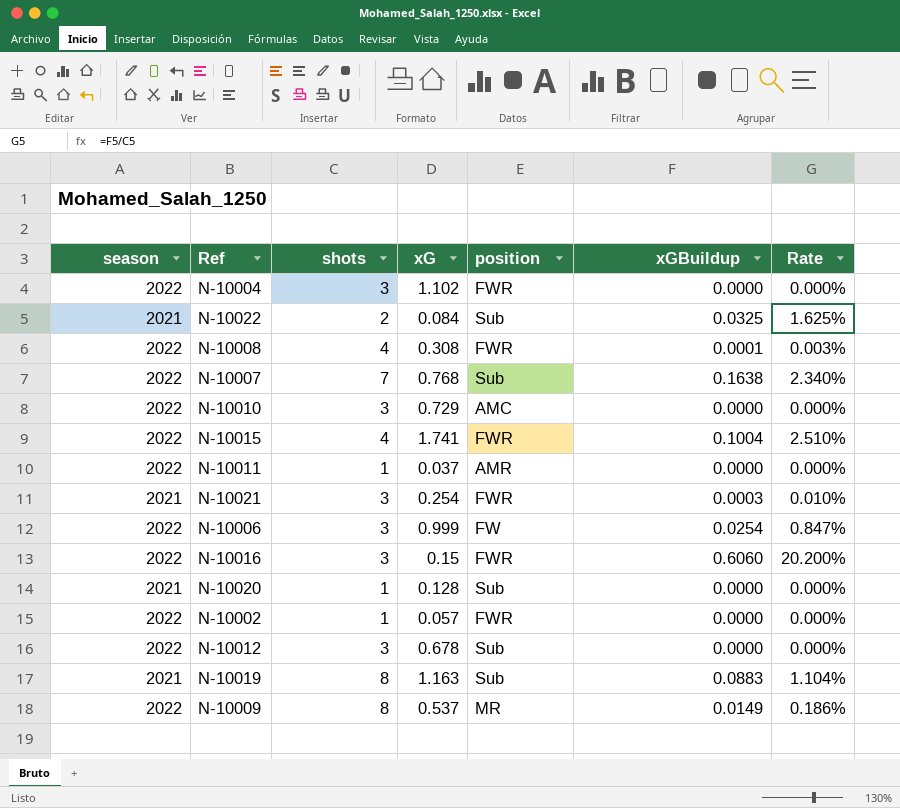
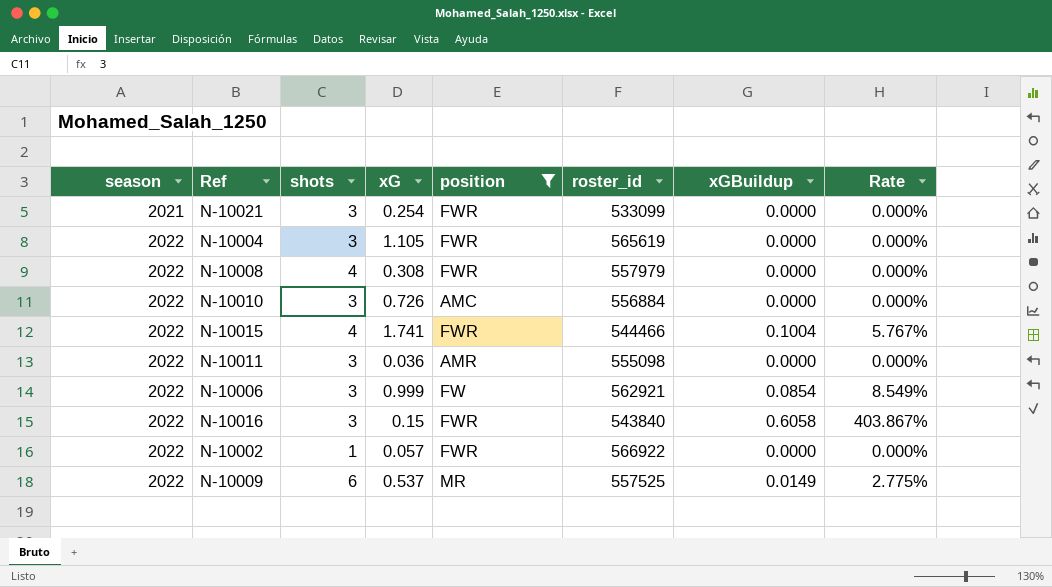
filter: none -> position != Sub
row order: none -> season ascending
column roster_id | position: none -> 6
column Rate | formula: [xGBuildup] / [shots] -> [xGBuildup] / [xG]
N-10021 | xGBuildup: 0.0003 -> 0.0000
N-10004 | xG: 1.102 -> 1.105
N-10008 | xGBuildup: 0.0001 -> 0.0000
N-10010 | xG: 0.729 -> 0.726
N-10011 | shots: 1 -> 3
N-10011 | xG: 0.037 -> 0.036
N-10006 | xGBuildup: 0.0254 -> 0.0854
N-10016 | xGBuildup: 0.6060 -> 0.6058
N-10009 | shots: 8 -> 6

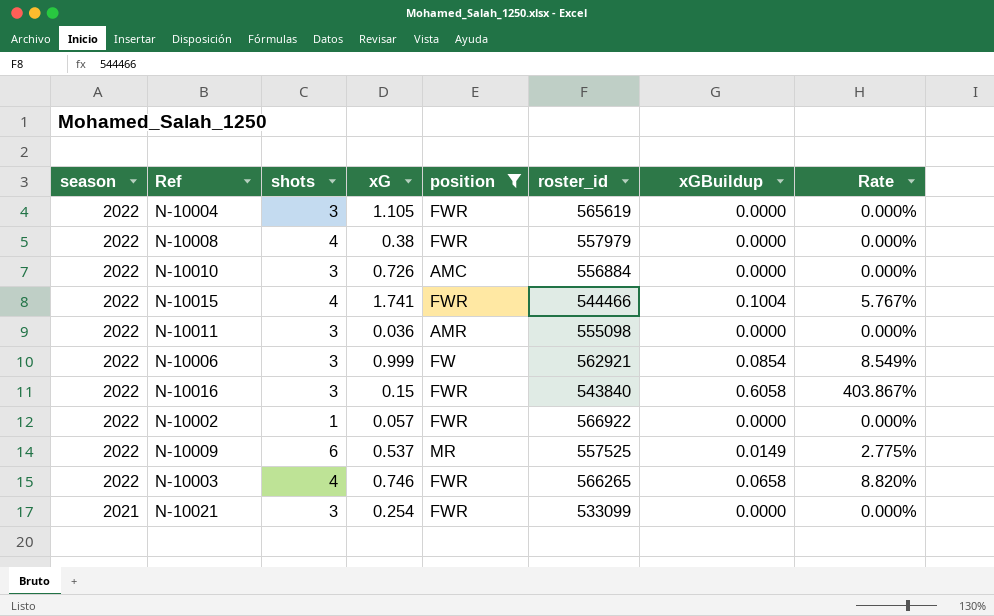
row order: season ascending -> season descending
N-10008 | xG: 0.308 -> 0.38
row N-10003: none -> 2022 | 4 | 0.746 | FWR | 566265 | 0.0658 | 8.820%

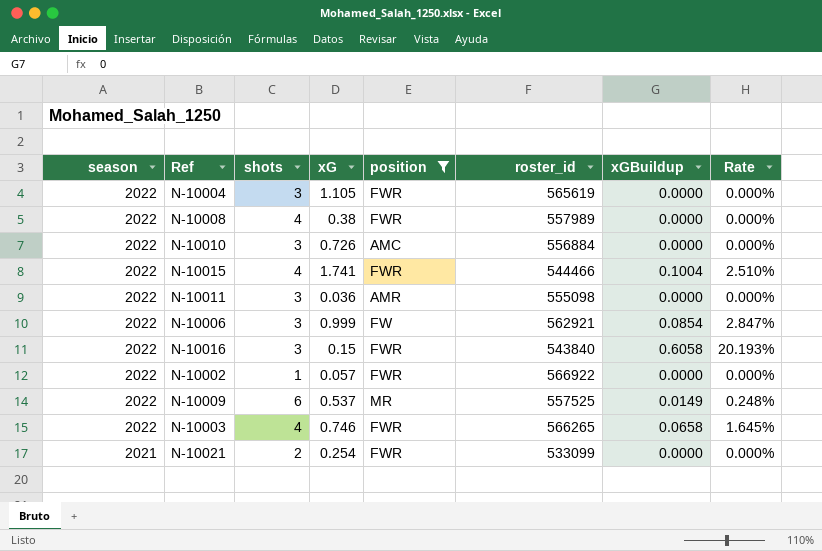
column Rate | formula: [xGBuildup] / [xG] -> [xGBuildup] / [shots]
N-10008 | roster_id: 557979 -> 557989
N-10021 | shots: 3 -> 2

